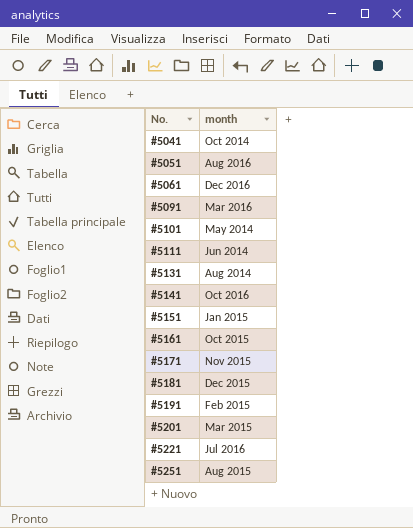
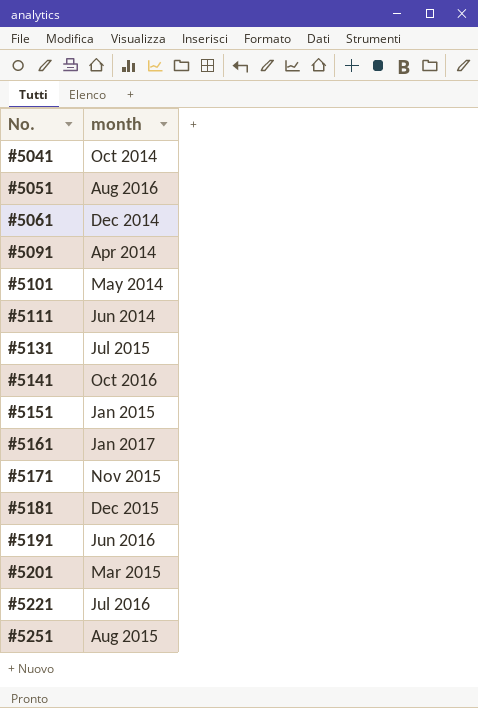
#5061 | month: Dec 2016 -> Dec 2014
#5091 | month: Mar 2016 -> Apr 2014
#5131 | month: Aug 2014 -> Jul 2015
#5161 | month: Oct 2015 -> Jan 2017
#5191 | month: Feb 2015 -> Jun 2016

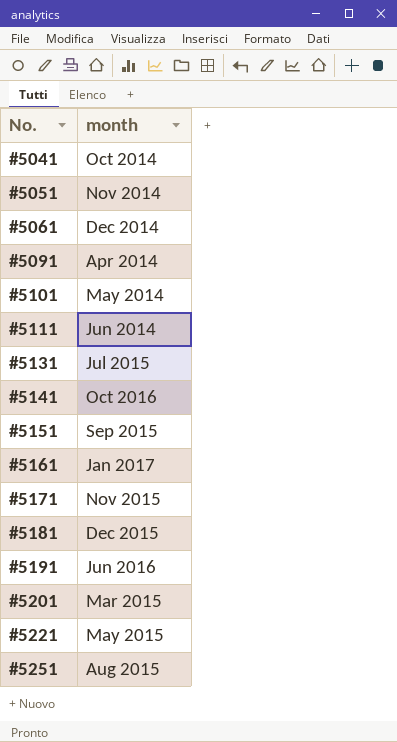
#5051 | month: Aug 2016 -> Nov 2014
#5151 | month: Jan 2015 -> Sep 2015
#5221 | month: Jul 2016 -> May 2015

